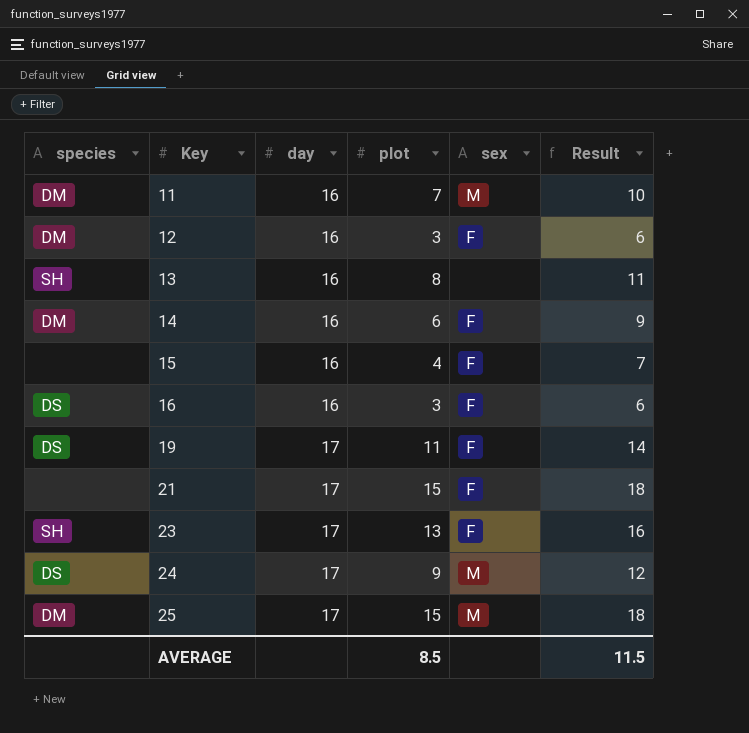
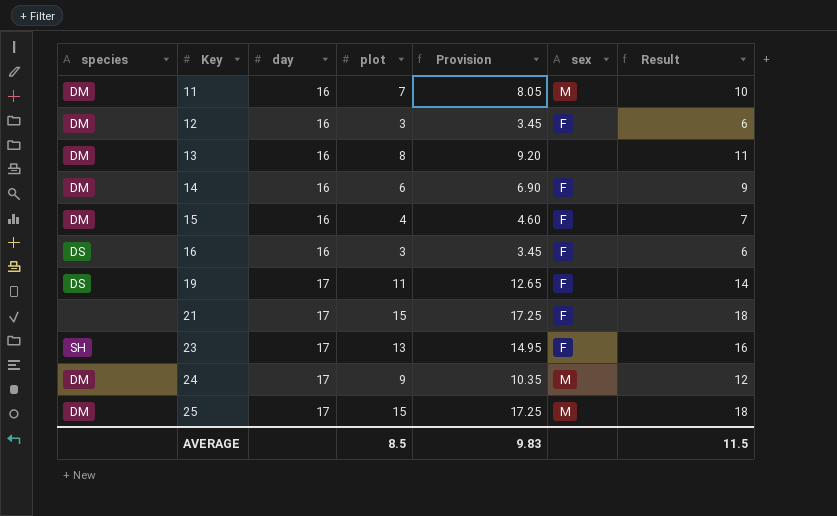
column Provision | formula: none -> [plot] * 1.15
13 | species: SH -> DM
15 | species: none -> DM
24 | species: DS -> DM

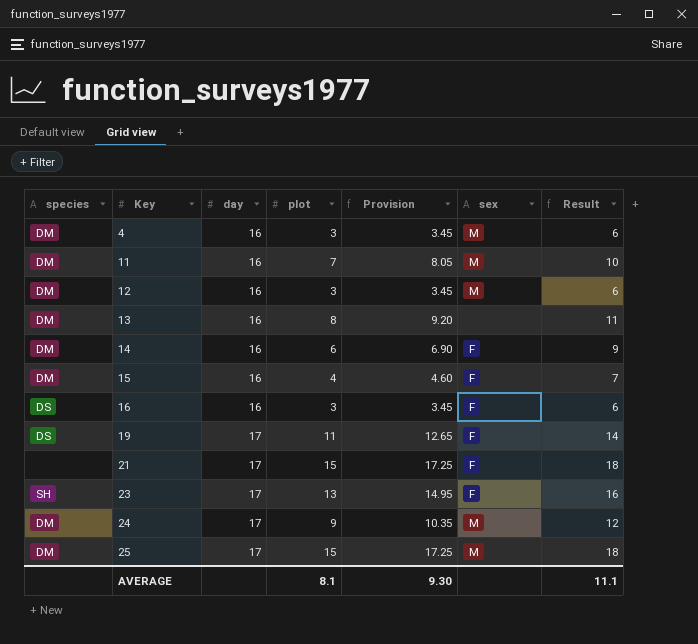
row 4: none -> DM | 16 | 3 | 3.45 | M | 6
12 | sex: F -> M
AVERAGE | plot: 8.5 -> 8.1
AVERAGE | Provision: 9.83 -> 9.30
AVERAGE | Result: 11.5 -> 11.1

